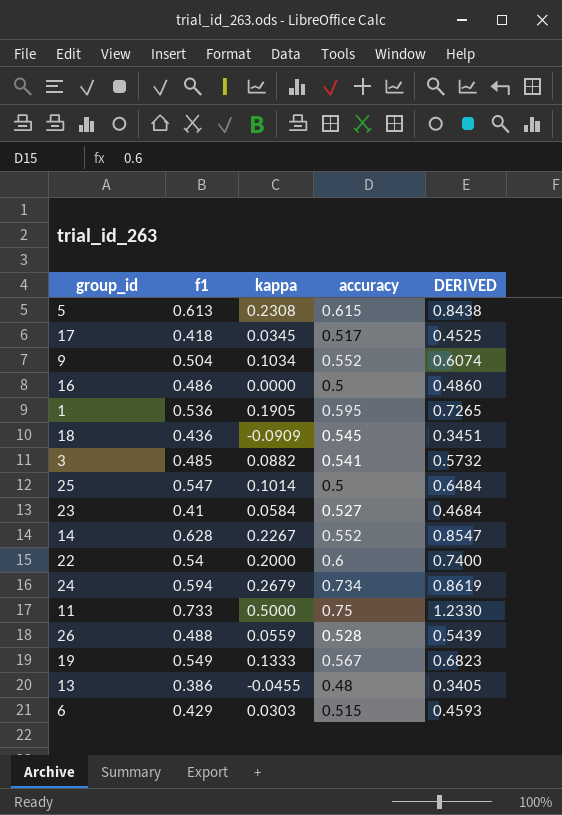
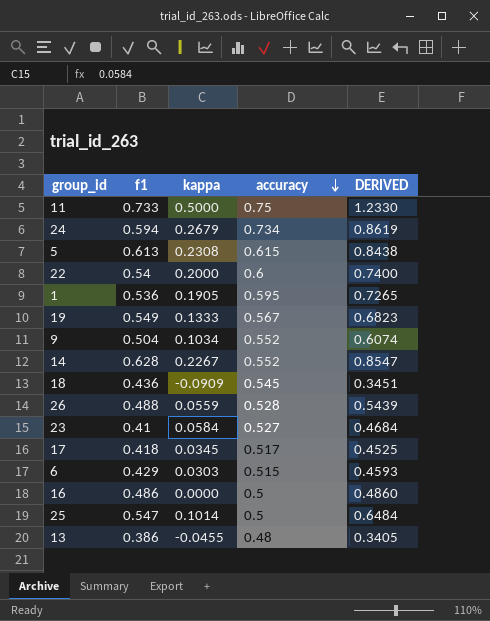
row order: none -> accuracy descending
row 3: 0.485 | 0.0882 | 0.541 | 0.5732 -> none

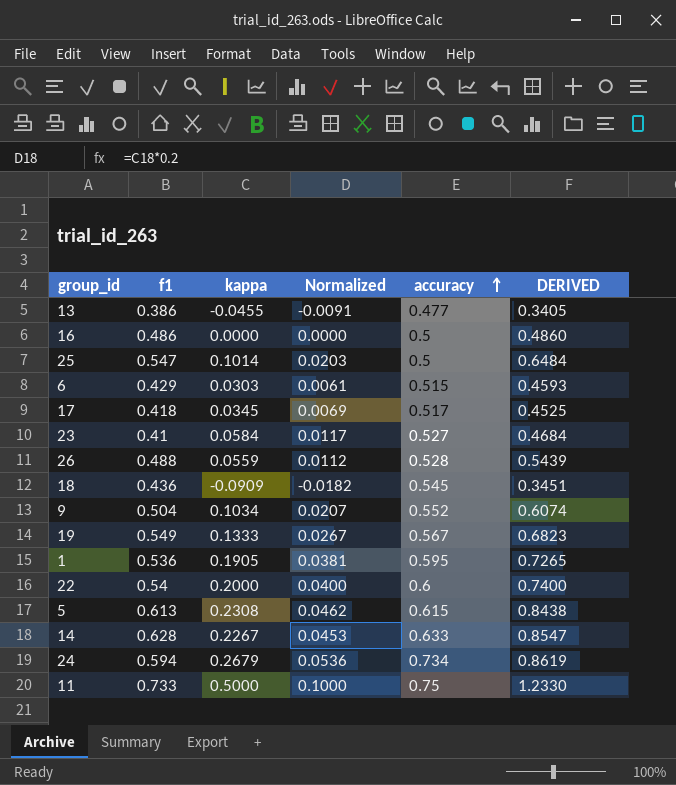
row order: accuracy descending -> accuracy ascending
column Normalized | formula: none -> [kappa] * 0.2
13 | accuracy: 0.48 -> 0.477
14 | accuracy: 0.552 -> 0.633

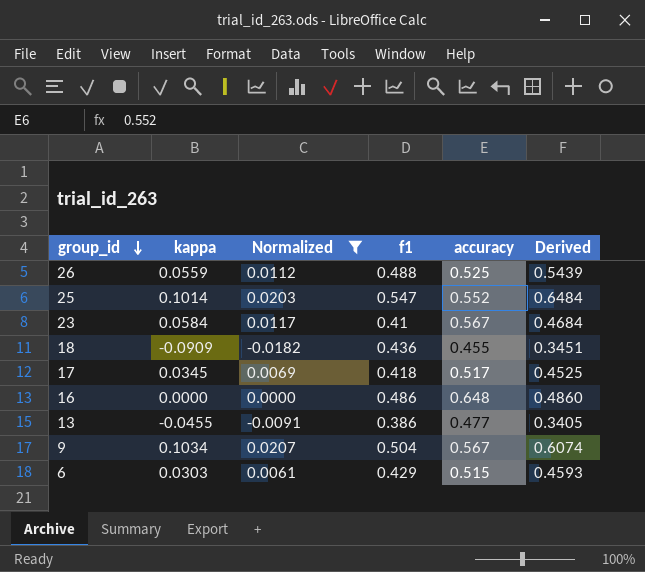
filter: none -> Normalized <= 0.0207
row order: accuracy ascending -> group_id descending
column f1 | position: 2 -> 4
column name: DERIVED -> Derived
26 | accuracy: 0.528 -> 0.525
25 | accuracy: 0.5 -> 0.552
23 | accuracy: 0.527 -> 0.567
18 | accuracy: 0.545 -> 0.455
16 | accuracy: 0.5 -> 0.648
9 | accuracy: 0.552 -> 0.567

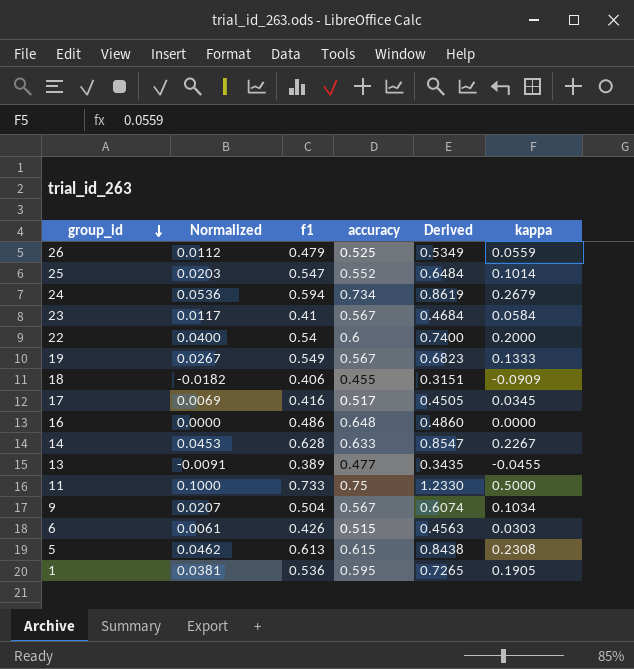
filter: Normalized <= 0.0207 -> none
column kappa | position: 2 -> 6
26 | f1: 0.488 -> 0.479
26 | Derived: 0.5439 -> 0.5349
18 | f1: 0.436 -> 0.406
18 | Derived: 0.3451 -> 0.3151
17 | f1: 0.418 -> 0.416
17 | Derived: 0.4525 -> 0.4505
13 | f1: 0.386 -> 0.389
13 | Derived: 0.3405 -> 0.3435
6 | f1: 0.429 -> 0.426
6 | Derived: 0.4593 -> 0.4563

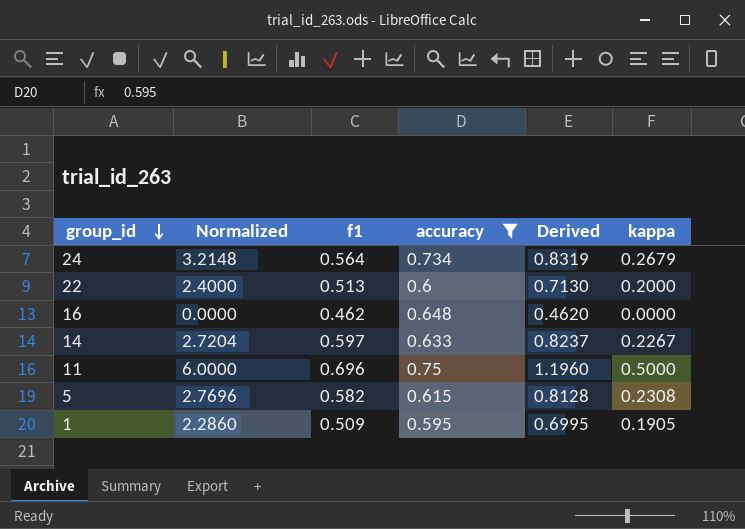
filter: none -> accuracy >= 0.595
column Normalized | formula: [kappa] * 0.2 -> [kappa] * 12
24 | f1: 0.594 -> 0.564
24 | Derived: 0.8619 -> 0.8319
22 | f1: 0.54 -> 0.513
22 | Derived: 0.7400 -> 0.7130
16 | f1: 0.486 -> 0.462
16 | Derived: 0.4860 -> 0.4620
14 | f1: 0.628 -> 0.597
14 | Derived: 0.8547 -> 0.8237
11 | f1: 0.733 -> 0.696
11 | Derived: 1.2330 -> 1.1960
5 | f1: 0.613 -> 0.582
5 | Derived: 0.8438 -> 0.8128
1 | f1: 0.536 -> 0.509
1 | Derived: 0.7265 -> 0.6995

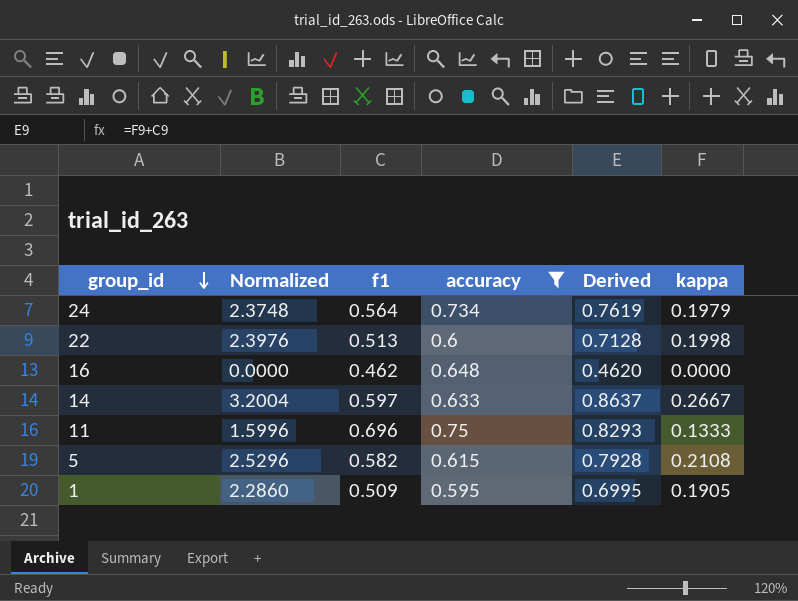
24 | Normalized: 3.2148 -> 2.3748
24 | Derived: 0.8319 -> 0.7619
24 | kappa: 0.2679 -> 0.1979
22 | Normalized: 2.4000 -> 2.3976
22 | Derived: 0.7130 -> 0.7128
22 | kappa: 0.2000 -> 0.1998
14 | Normalized: 2.7204 -> 3.2004
14 | Derived: 0.8237 -> 0.8637
14 | kappa: 0.2267 -> 0.2667
11 | Normalized: 6.0000 -> 1.5996
11 | Derived: 1.1960 -> 0.8293
11 | kappa: 0.5000 -> 0.1333
5 | Normalized: 2.7696 -> 2.5296
5 | Derived: 0.8128 -> 0.7928
5 | kappa: 0.2308 -> 0.2108

